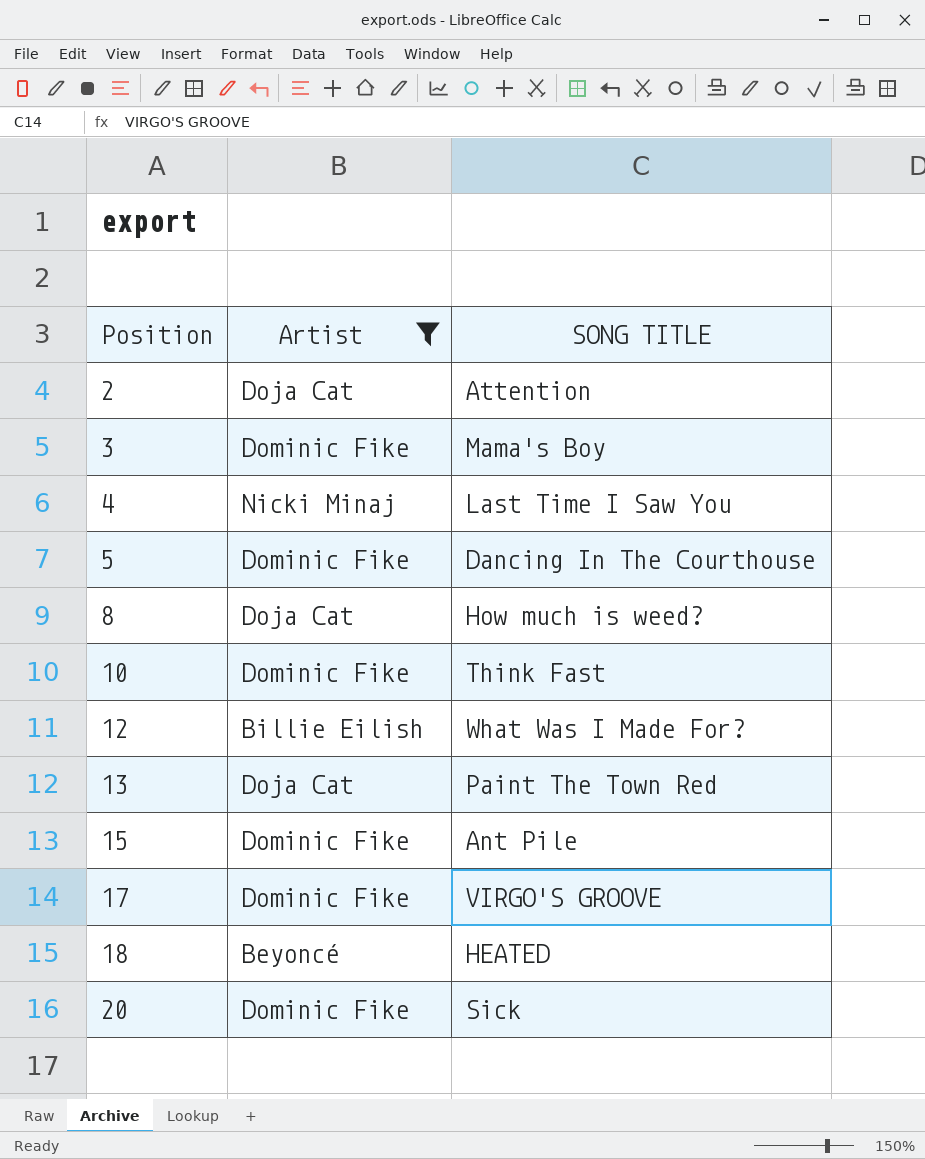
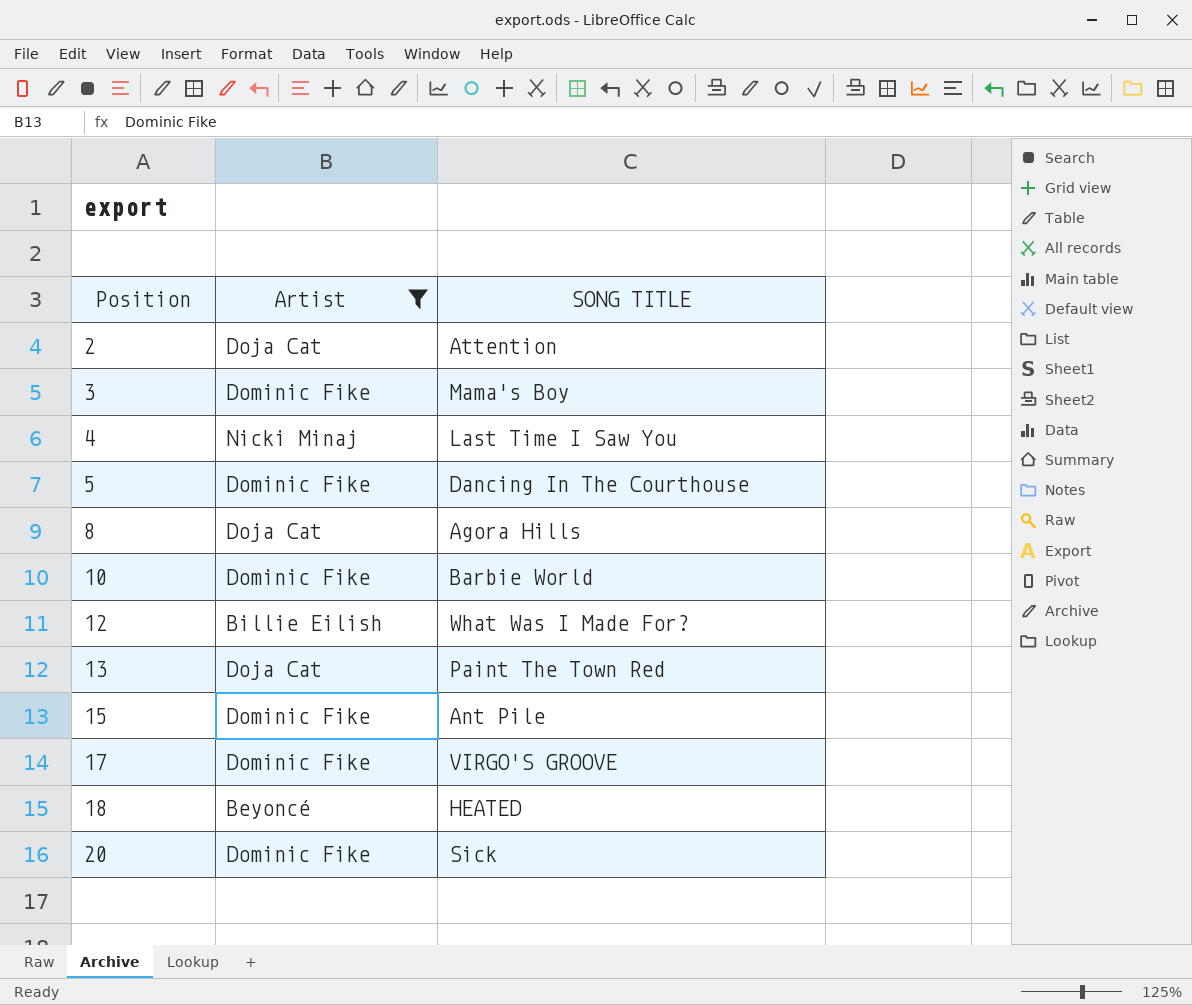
8 | SONG TITLE: How much is weed? -> Agora Hills
10 | SONG TITLE: Think Fast -> Barbie World

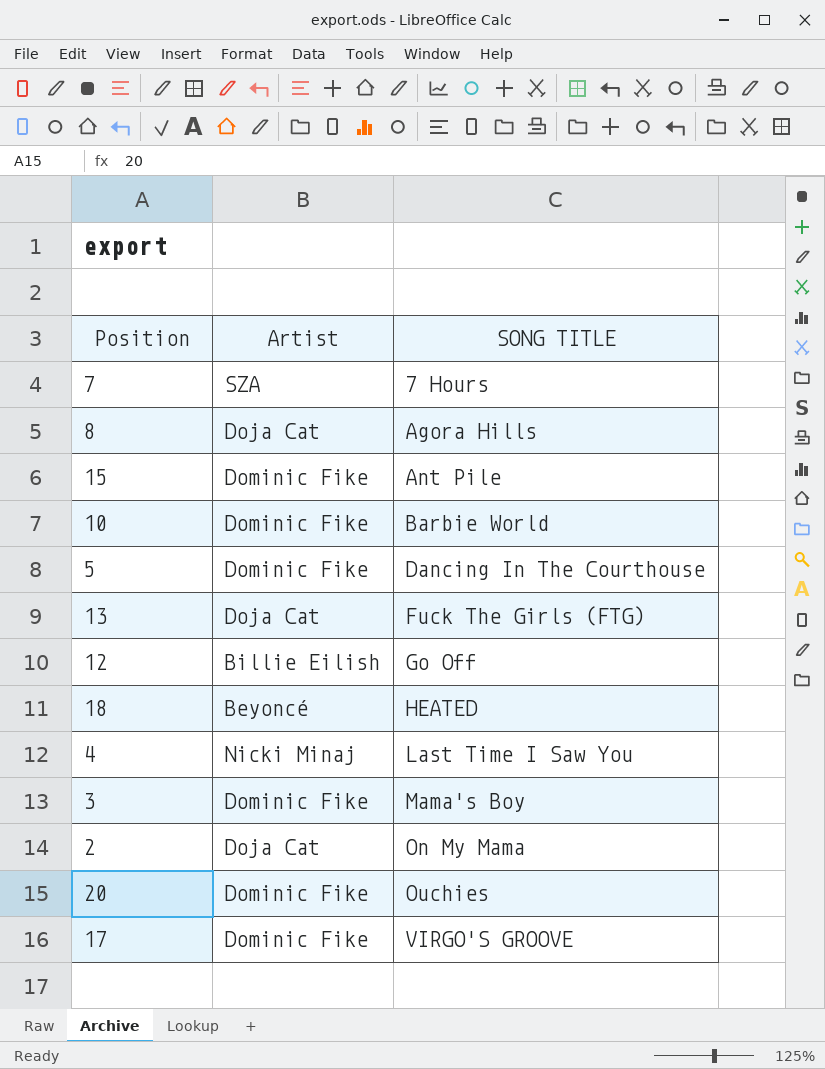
filter: Artist != SZA -> none
row order: Position ascending -> SONG TITLE ascending
13 | SONG TITLE: Paint The Town Red -> Fuck The Girls (FTG)
12 | SONG TITLE: What Was I Made For? -> Go Off
2 | SONG TITLE: Attention -> On My Mama
20 | SONG TITLE: Sick -> Ouchies

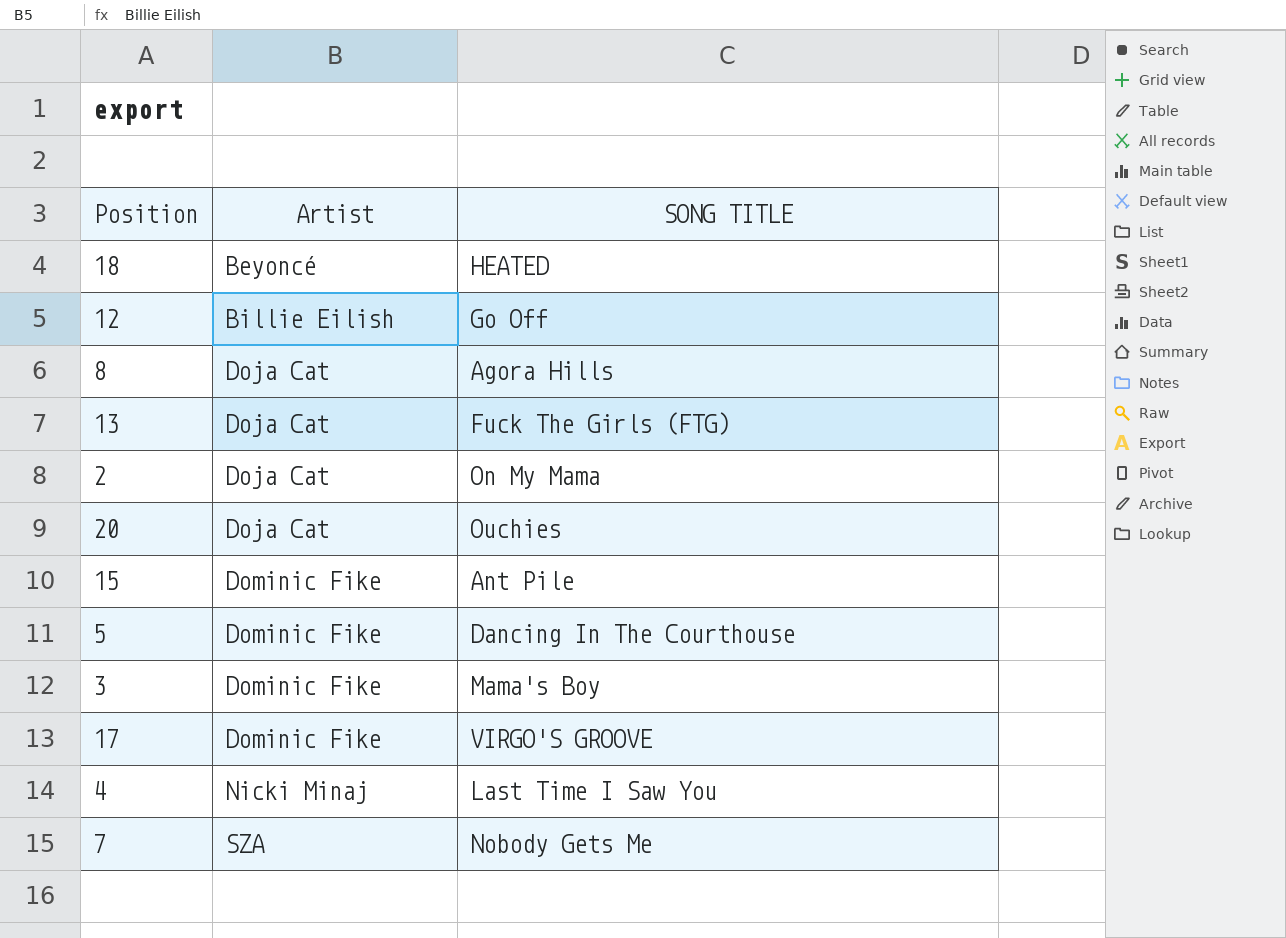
row order: SONG TITLE ascending -> Artist ascending
row 10: Dominic Fike | Barbie World -> none
20 | Artist: Dominic Fike -> Doja Cat
7 | SONG TITLE: 7 Hours -> Nobody Gets Me

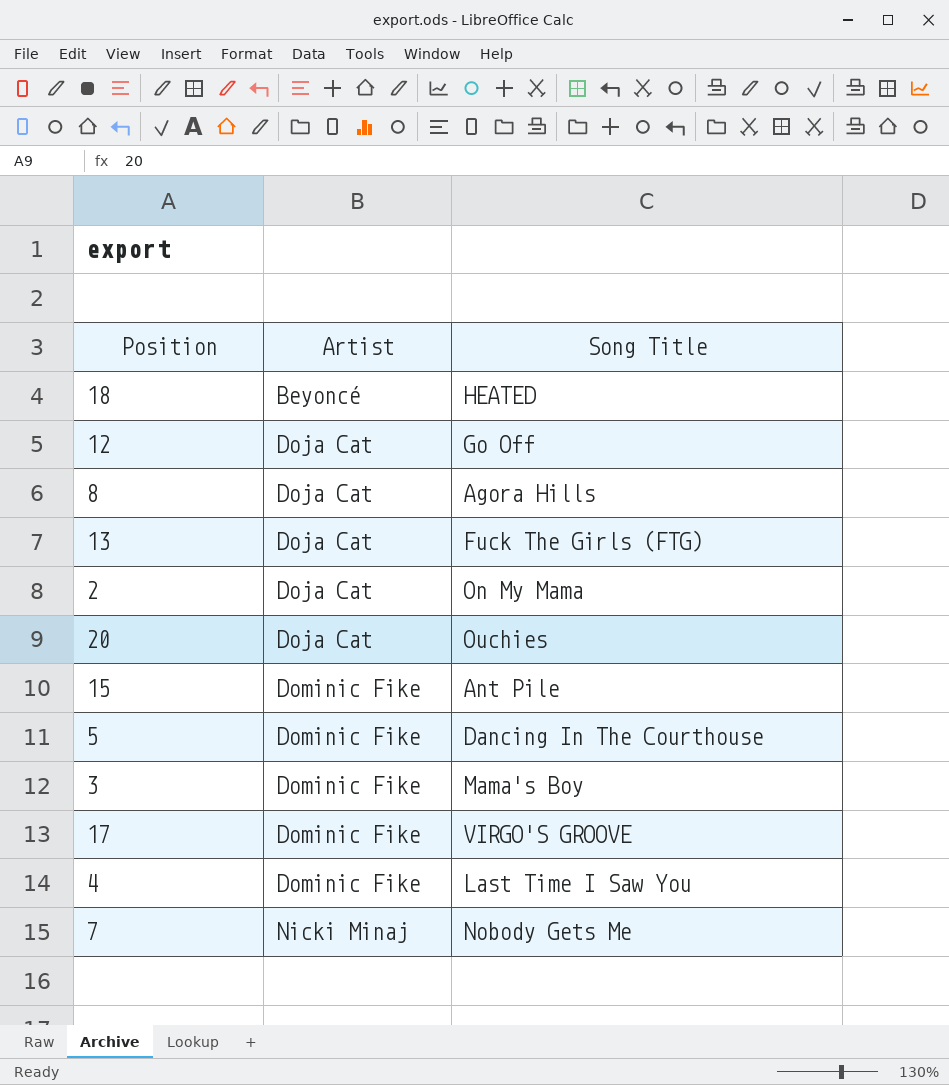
column name: SONG TITLE -> Song Title
12 | Artist: Billie Eilish -> Doja Cat
4 | Artist: Nicki Minaj -> Dominic Fike
7 | Artist: SZA -> Nicki Minaj

